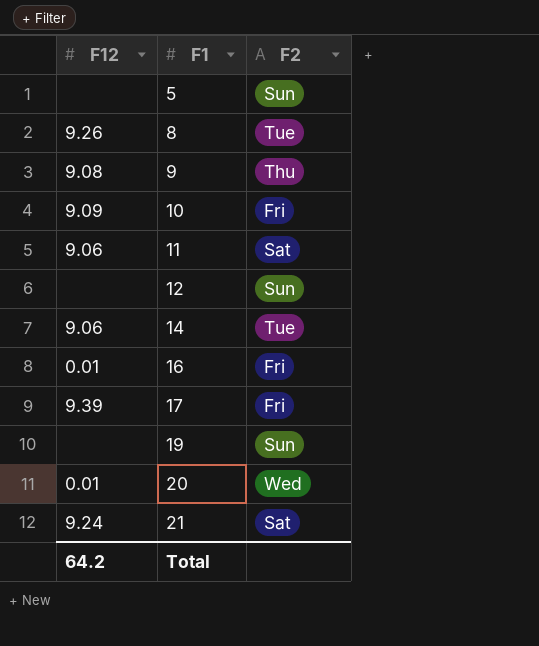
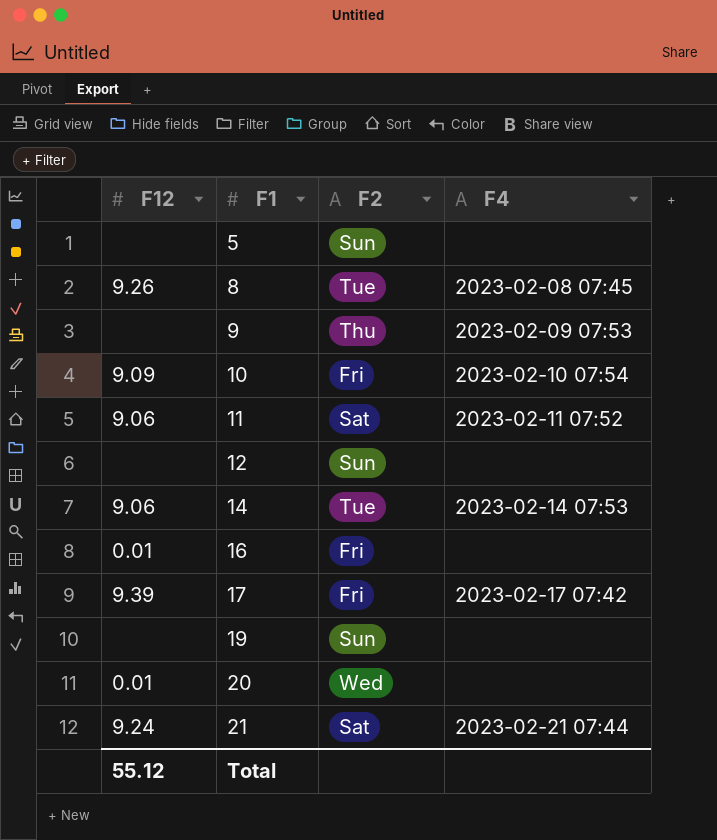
column F4 | position: none -> 4
9 | F12: 9.08 -> none
Total | F12: 64.2 -> 55.12

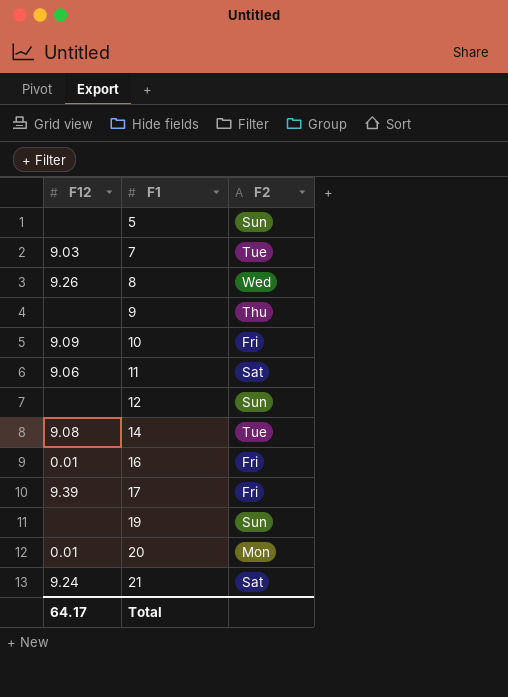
column F4 | position: 4 -> none
row 7: none -> 9.03 | Tue
8 | F2: Tue -> Wed
14 | F12: 9.06 -> 9.08
20 | F2: Wed -> Mon
Total | F12: 55.12 -> 64.17

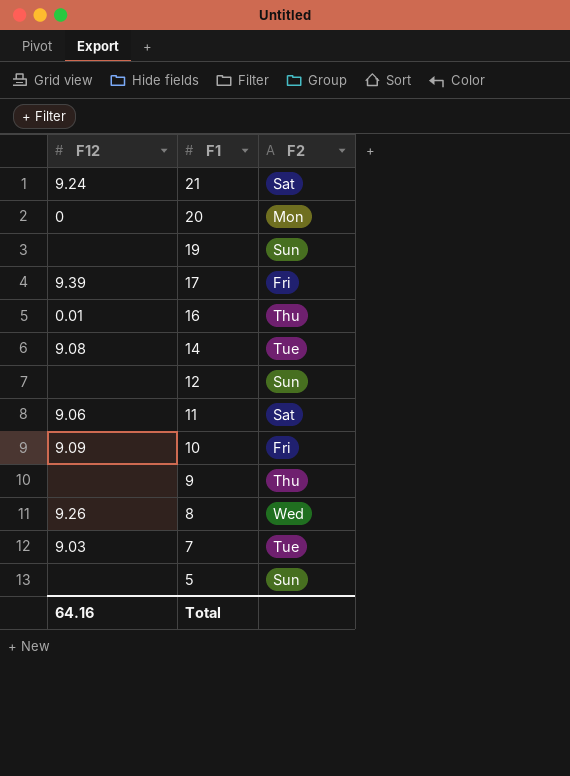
row order: F1 ascending -> F1 descending
20 | F12: 0.01 -> 0
16 | F2: Fri -> Thu
Total | F12: 64.17 -> 64.16

